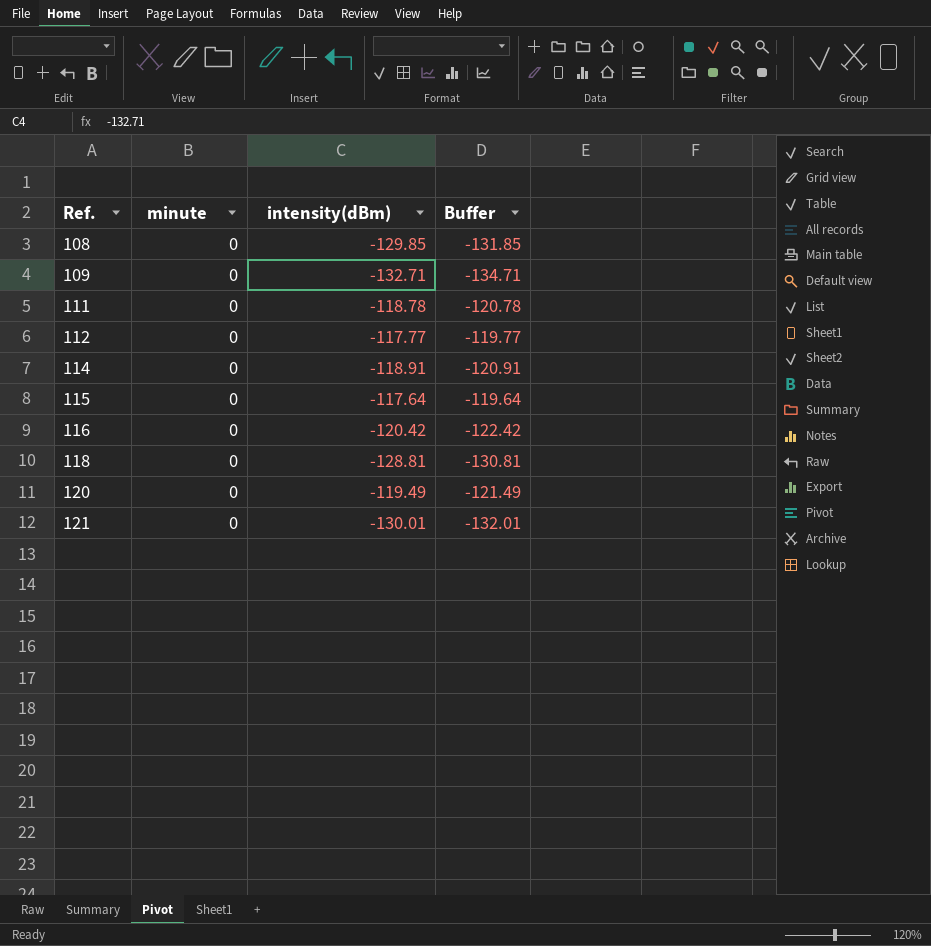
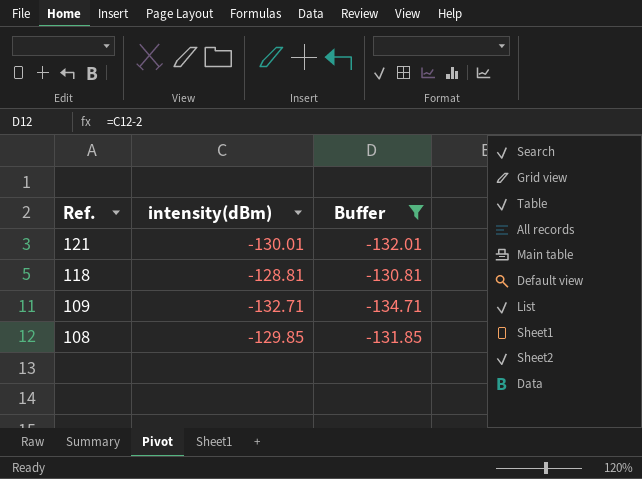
filter: none -> Buffer <= -130.81
row order: Ref. ascending -> Ref. descending
column minute | position: 2 -> none

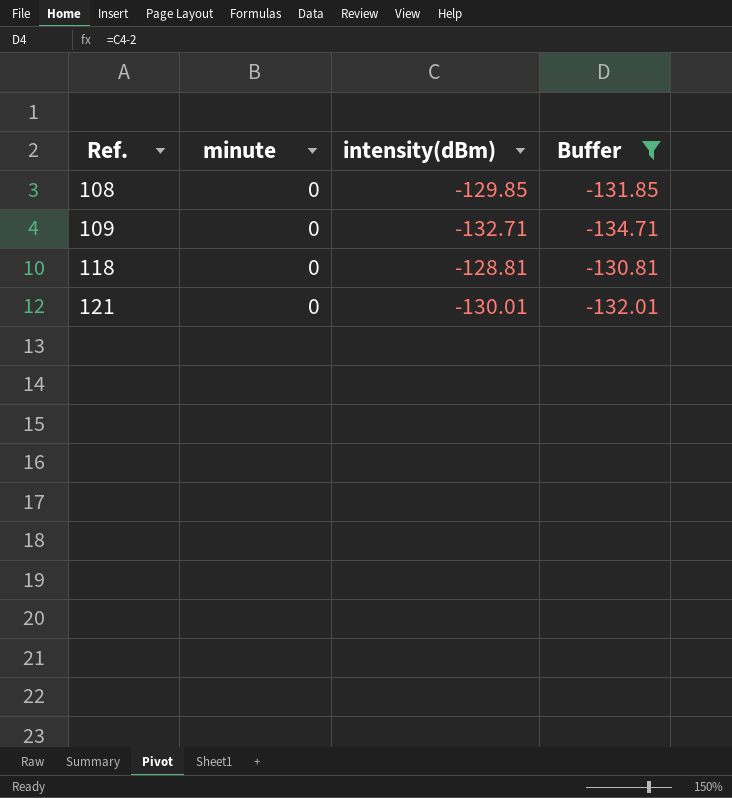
row order: Ref. descending -> Ref. ascending
column minute | position: none -> 2

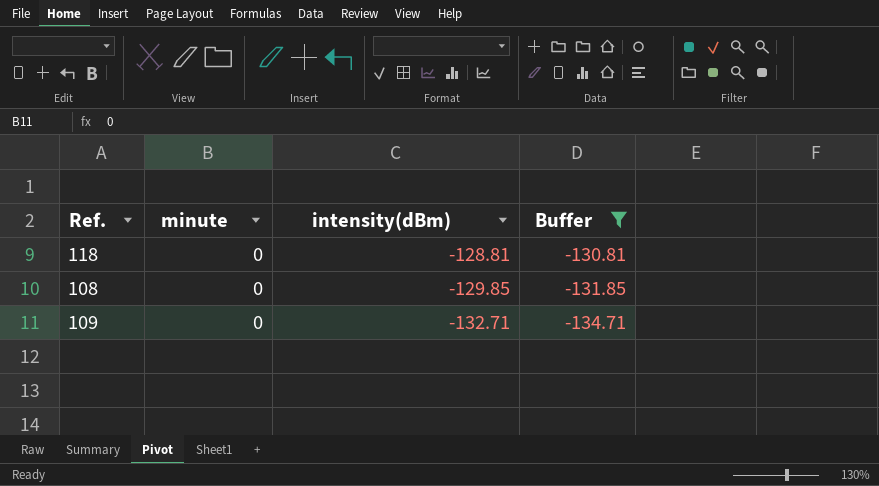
row order: Ref. ascending -> intensity(dBm) descending
row 121: 0 | -130.01 | -132.01 -> none

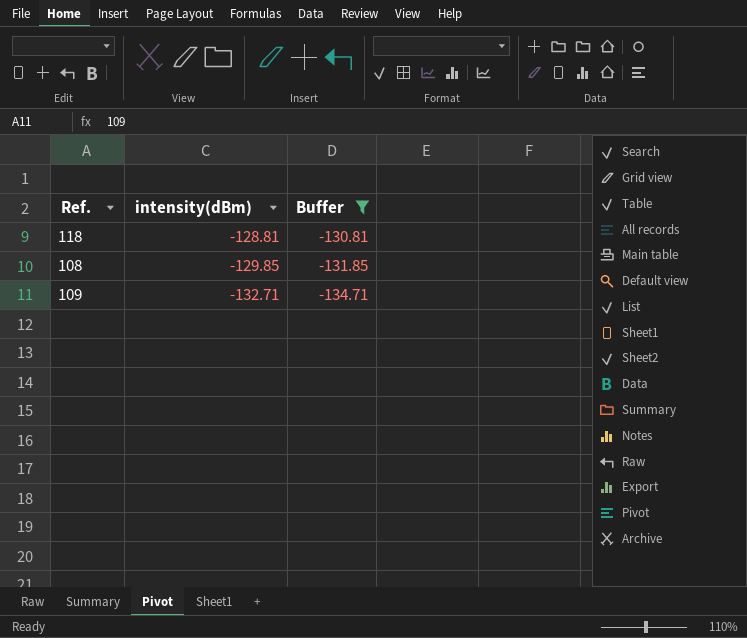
column minute | position: 2 -> none

